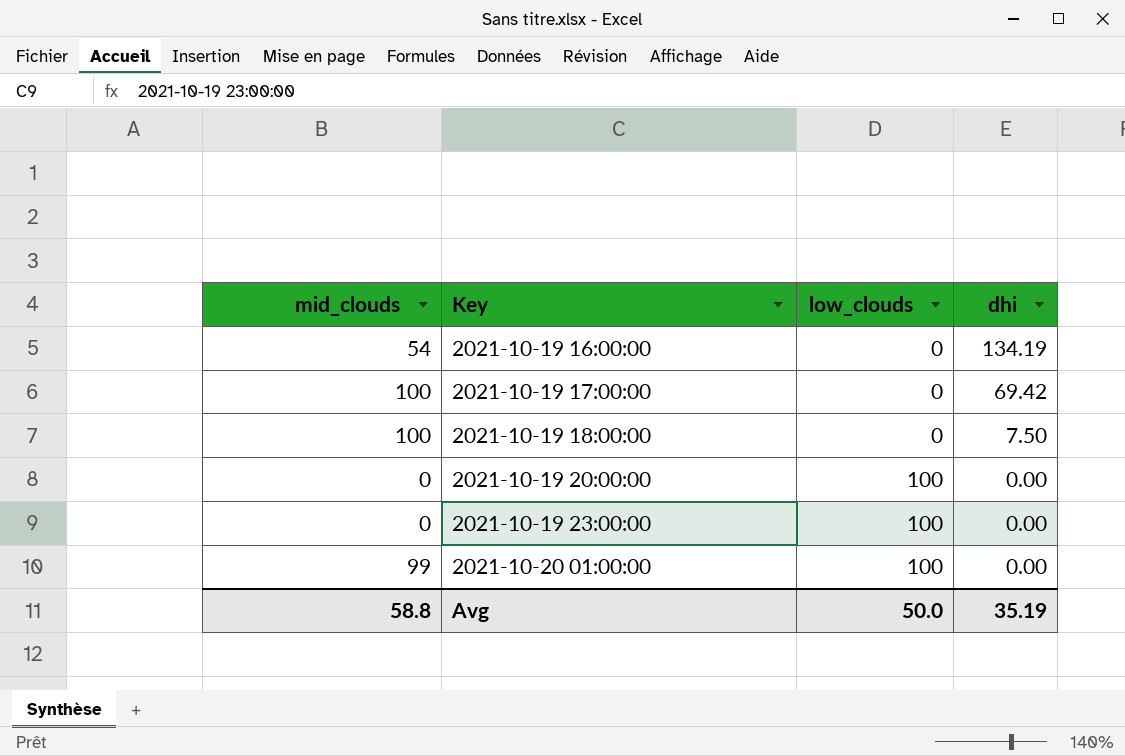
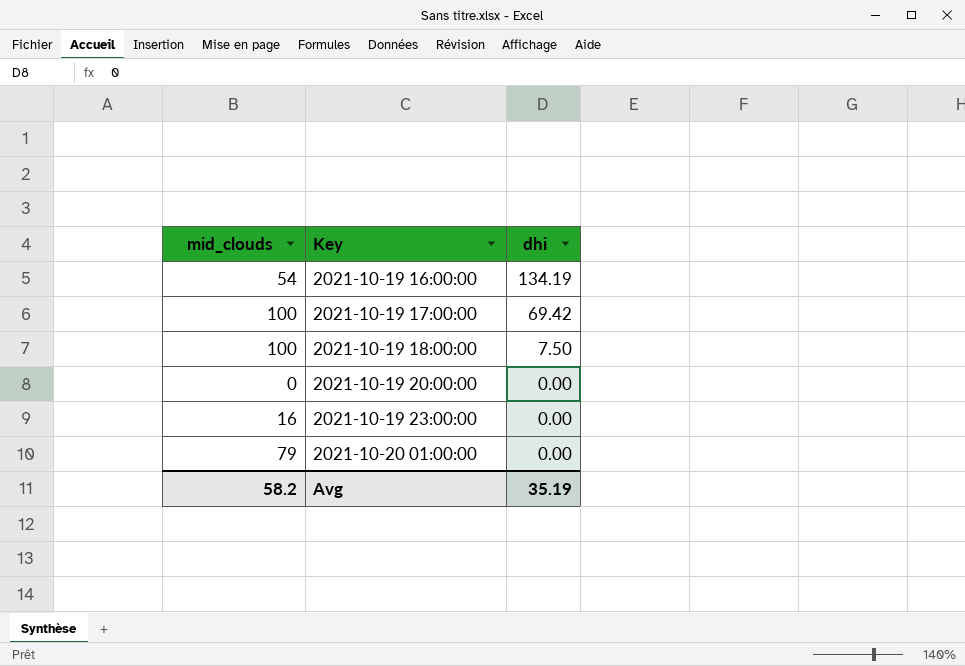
column low_clouds | position: 3 -> none
2021-10-19 23:00:00 | mid_clouds: 0 -> 16
2021-10-20 01:00:00 | mid_clouds: 99 -> 79
Avg | mid_clouds: 58.8 -> 58.2

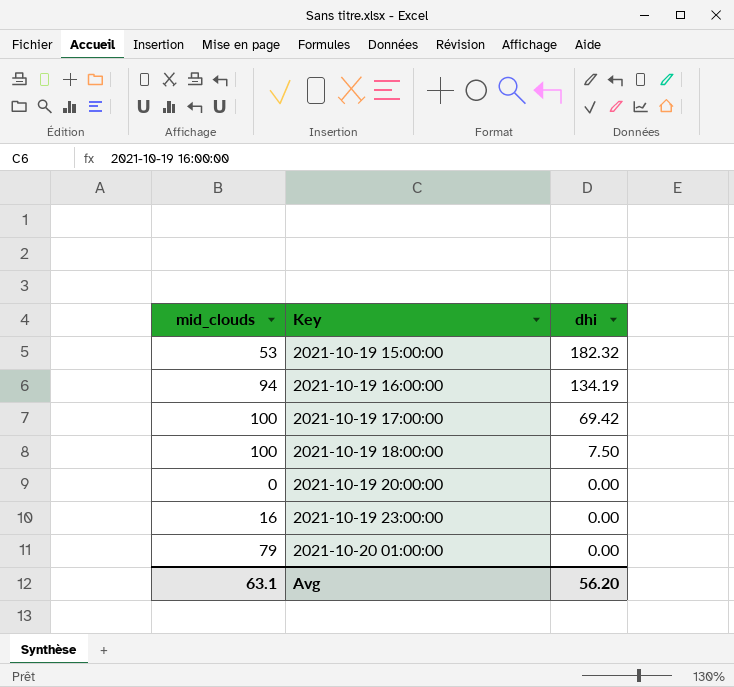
row 2021-10-19 15:00:00: none -> 53 | 182.32
2021-10-19 16:00:00 | mid_clouds: 54 -> 94
Avg | mid_clouds: 58.2 -> 63.1
Avg | dhi: 35.19 -> 56.20

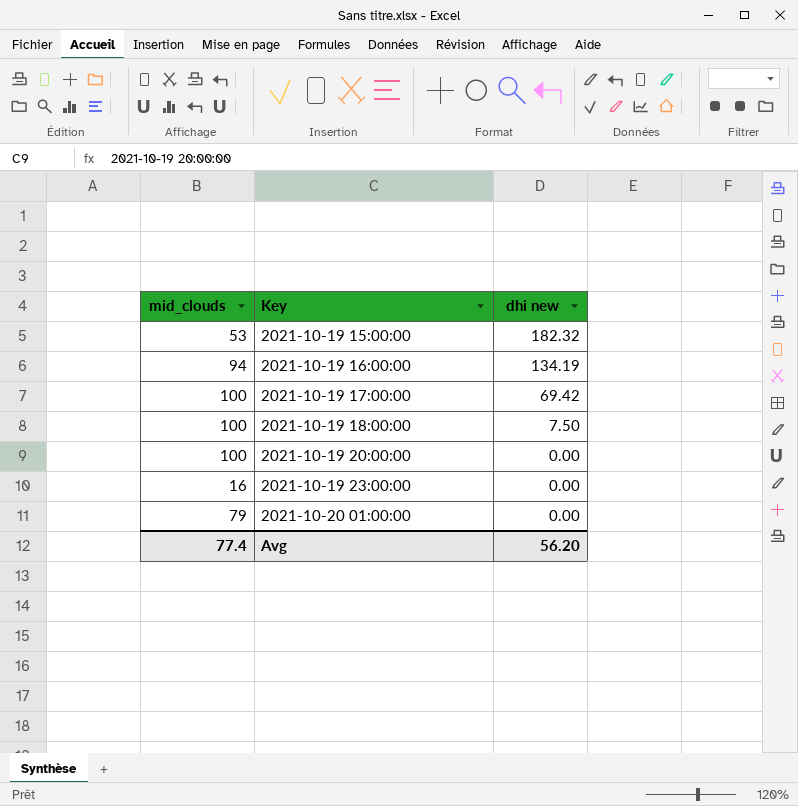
column name: dhi -> dhi new
2021-10-19 20:00:00 | mid_clouds: 0 -> 100
Avg | mid_clouds: 63.1 -> 77.4

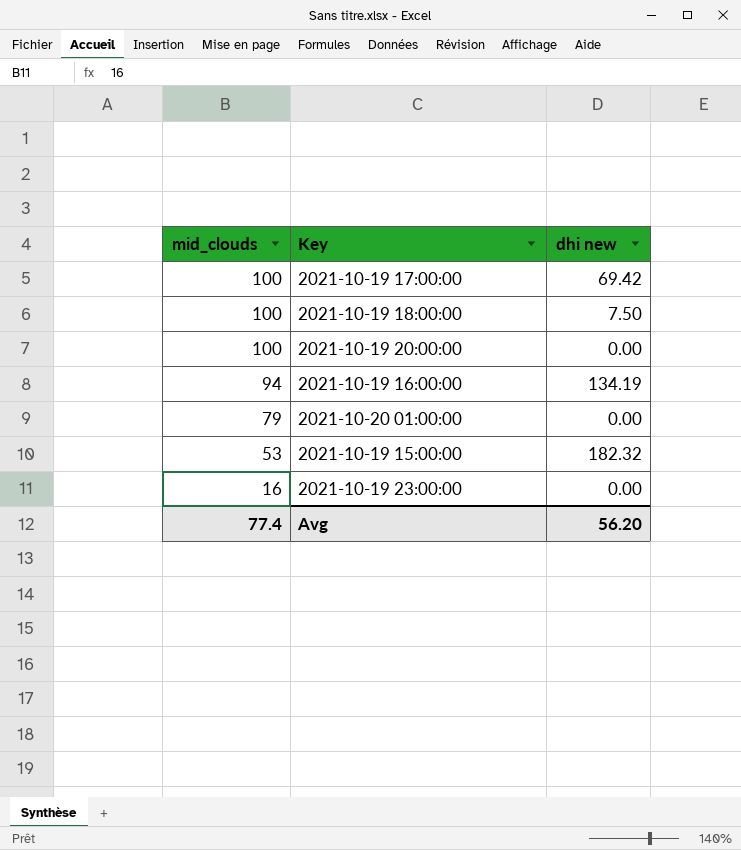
row order: Key ascending -> mid_clouds descending

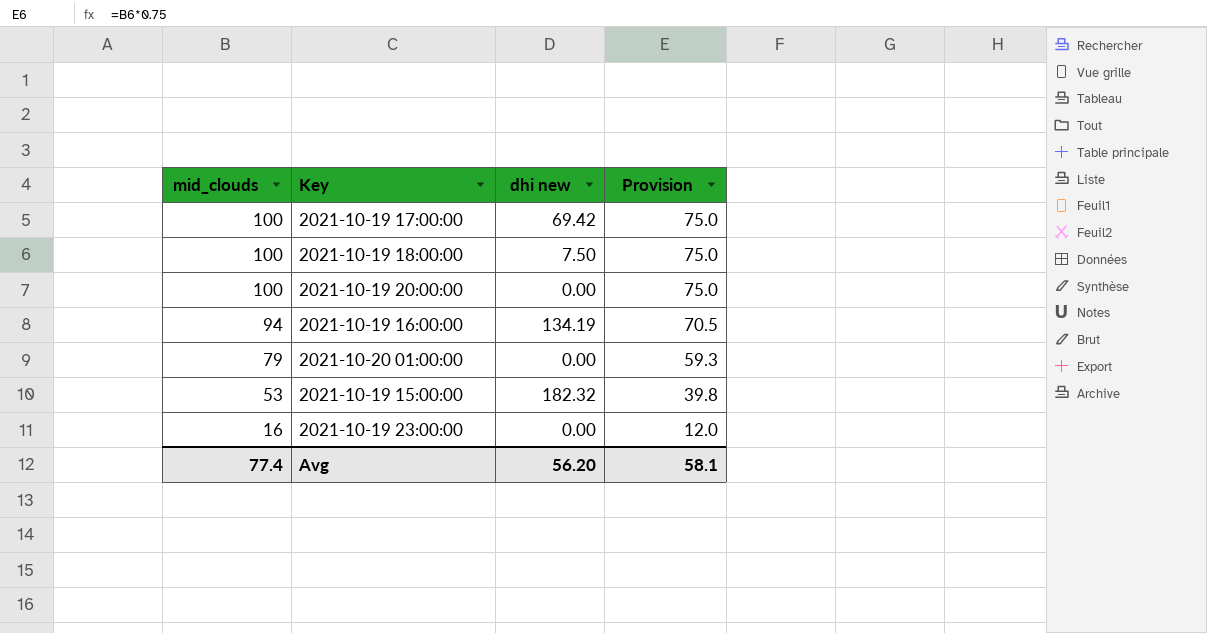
column Provision | formula: none -> [mid_clouds] * 0.75

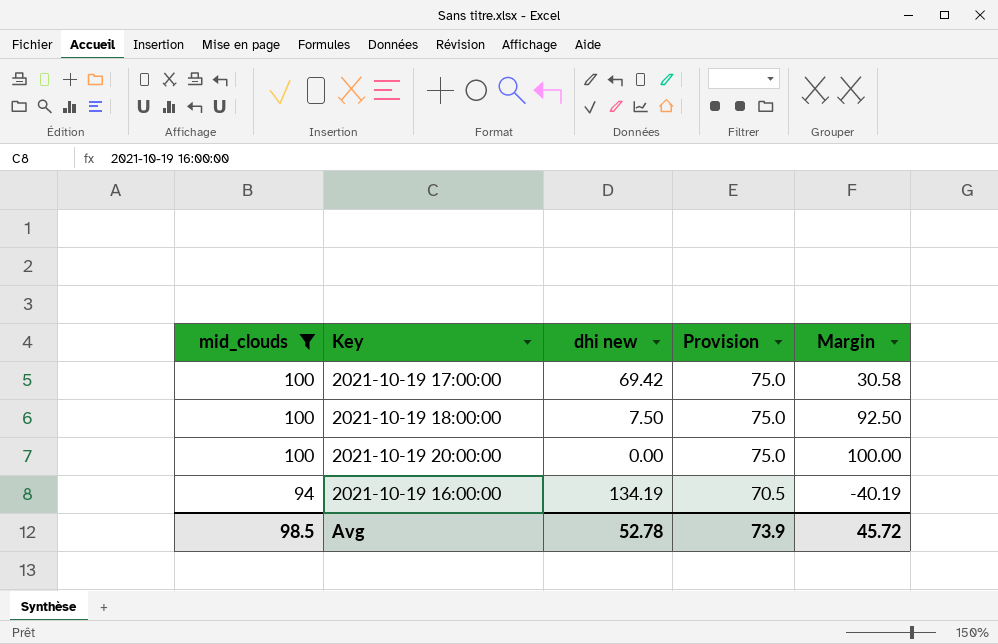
filter: none -> mid_clouds >= 94
column Margin | formula: none -> [mid_clouds] - [dhi new]
Avg | mid_clouds: 77.4 -> 98.5
Avg | dhi new: 56.20 -> 52.78
Avg | Provision: 58.1 -> 73.9

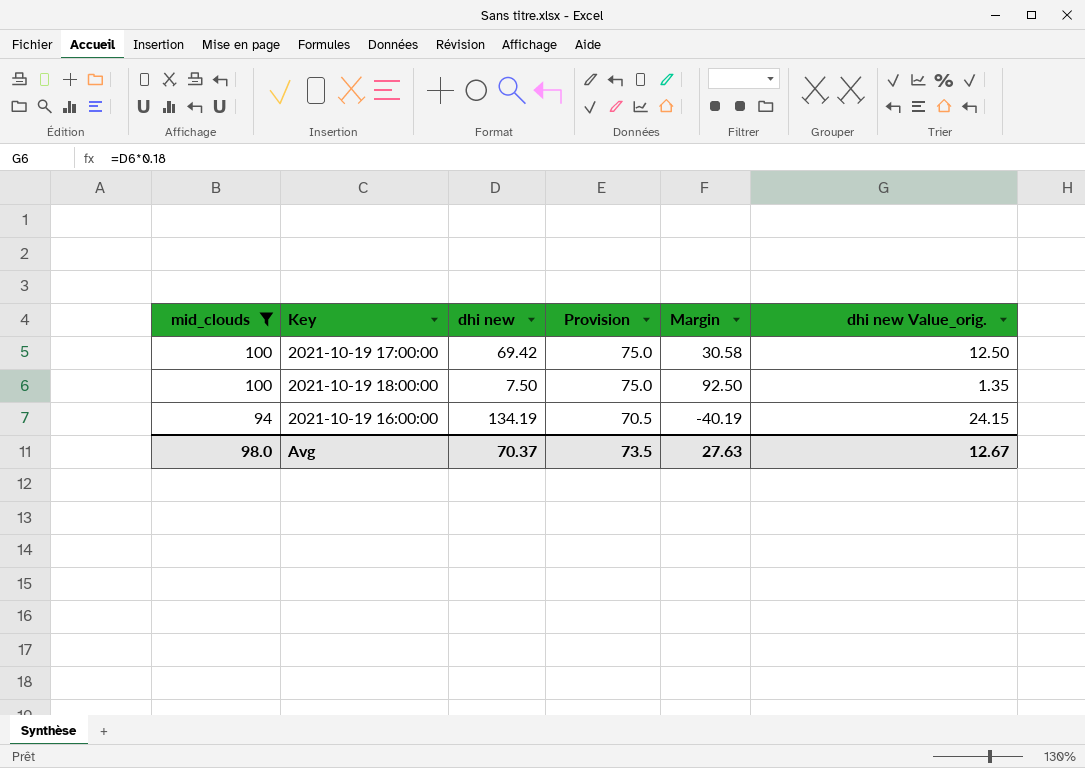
column dhi new Value_orig. | formula: none -> [dhi new] * 0.18
row 2021-10-19 20:00:00: 100 | 0.00 | 75.0 | 100.00 -> none
Avg | mid_clouds: 98.5 -> 98.0
Avg | dhi new: 52.78 -> 70.37
Avg | Provision: 73.9 -> 73.5
Avg | Margin: 45.72 -> 27.63

